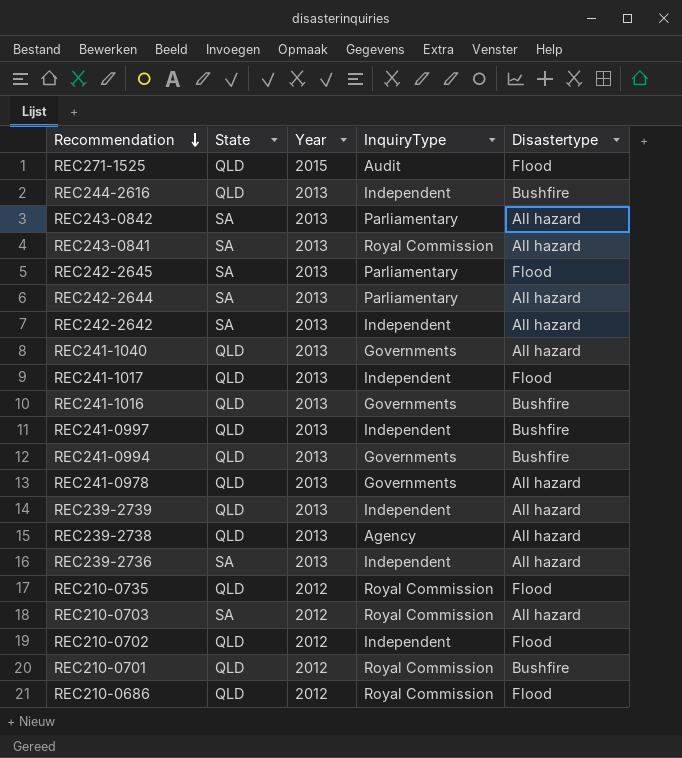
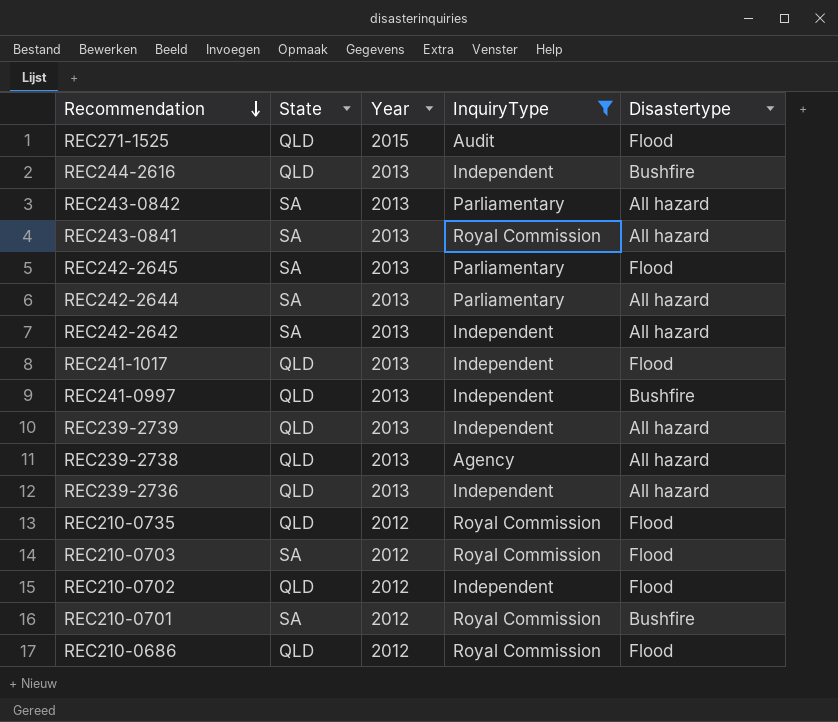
filter: none -> InquiryType != Governments
REC239-2736 | State: SA -> QLD
REC210-0703 | Disastertype: All hazard -> Flood
REC210-0701 | State: QLD -> SA

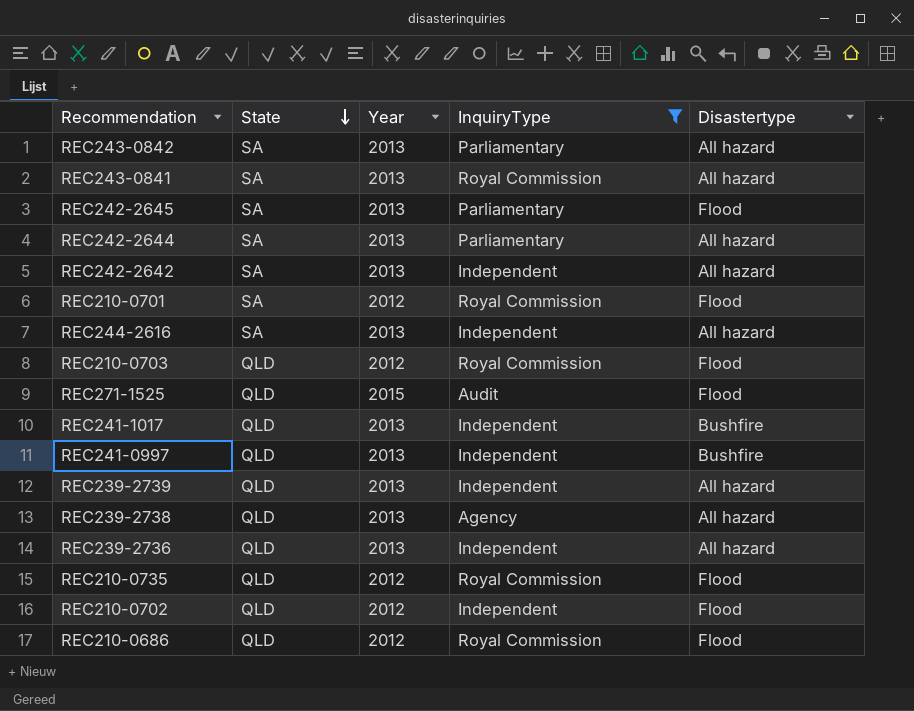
row order: Recommendation descending -> State descending
REC210-0701 | Disastertype: Bushfire -> Flood
REC244-2616 | State: QLD -> SA
REC244-2616 | Disastertype: Bushfire -> All hazard
REC210-0703 | State: SA -> QLD
REC241-1017 | Disastertype: Flood -> Bushfire

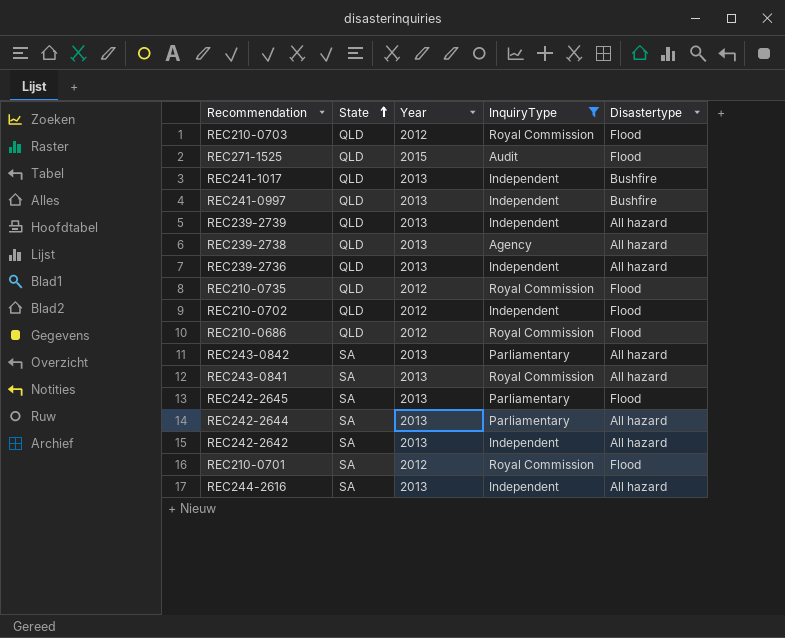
row order: State descending -> State ascending

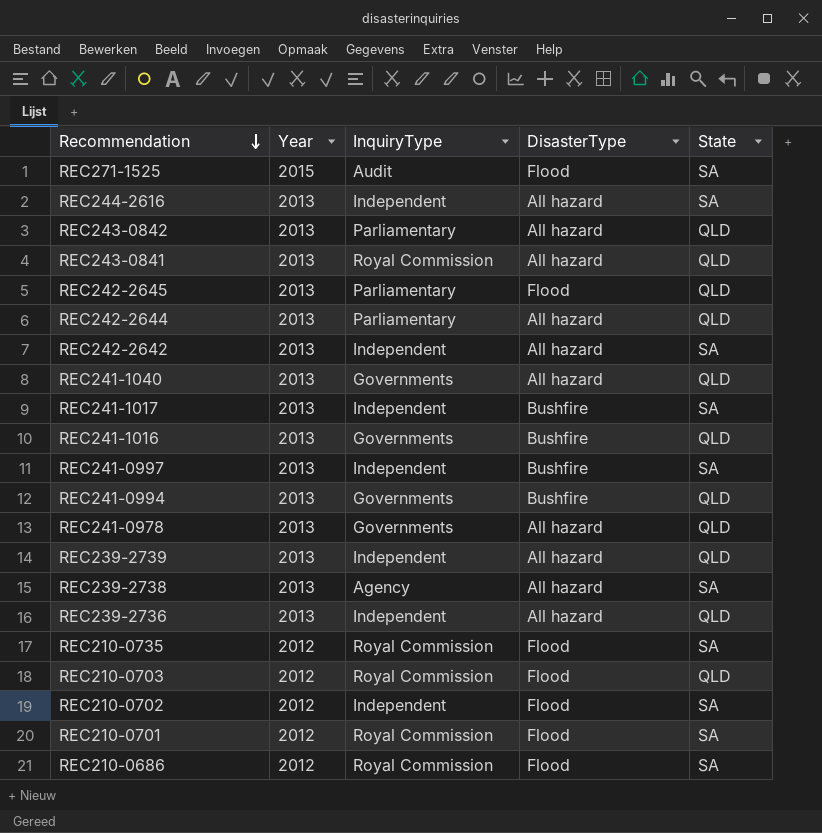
filter: InquiryType != Governments -> none
row order: State ascending -> Recommendation descending
column name: Disastertype -> DisasterType
column State | position: 2 -> 5
REC271-1525 | State: QLD -> SA
REC243-0842 | State: SA -> QLD
REC243-0841 | State: SA -> QLD
REC242-2645 | State: SA -> QLD
REC242-2644 | State: SA -> QLD
REC241-1017 | State: QLD -> SA
REC241-0997 | State: QLD -> SA
REC239-2738 | State: QLD -> SA
REC210-0735 | State: QLD -> SA
REC210-0702 | State: QLD -> SA
REC210-0686 | State: QLD -> SA

